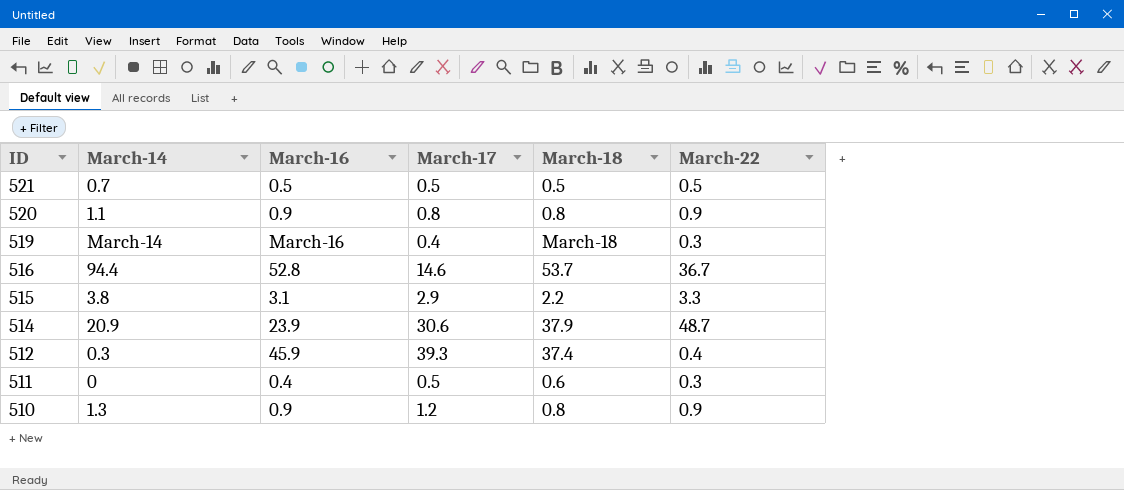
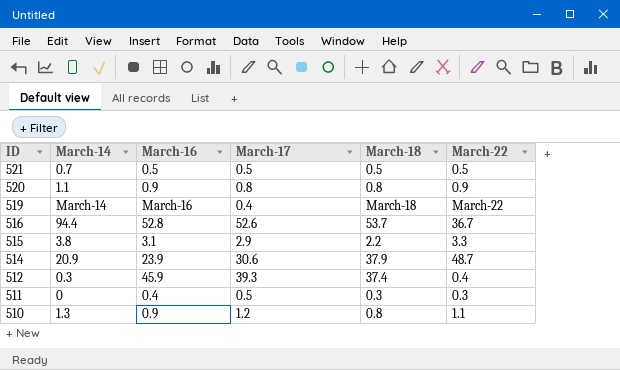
519 | March-22: 0.3 -> March-22
516 | March-17: 14.6 -> 52.6
511 | March-18: 0.6 -> 0.3
510 | March-22: 0.9 -> 1.1

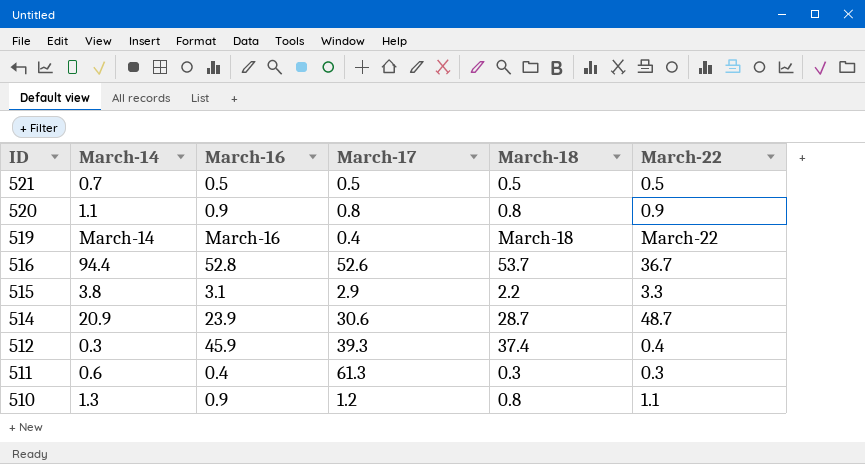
514 | March-18: 37.9 -> 28.7
511 | March-14: 0 -> 0.6
511 | March-17: 0.5 -> 61.3

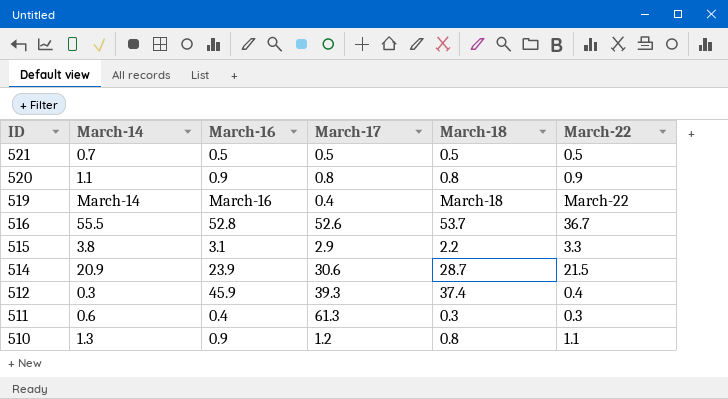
516 | March-14: 94.4 -> 55.5
514 | March-22: 48.7 -> 21.5

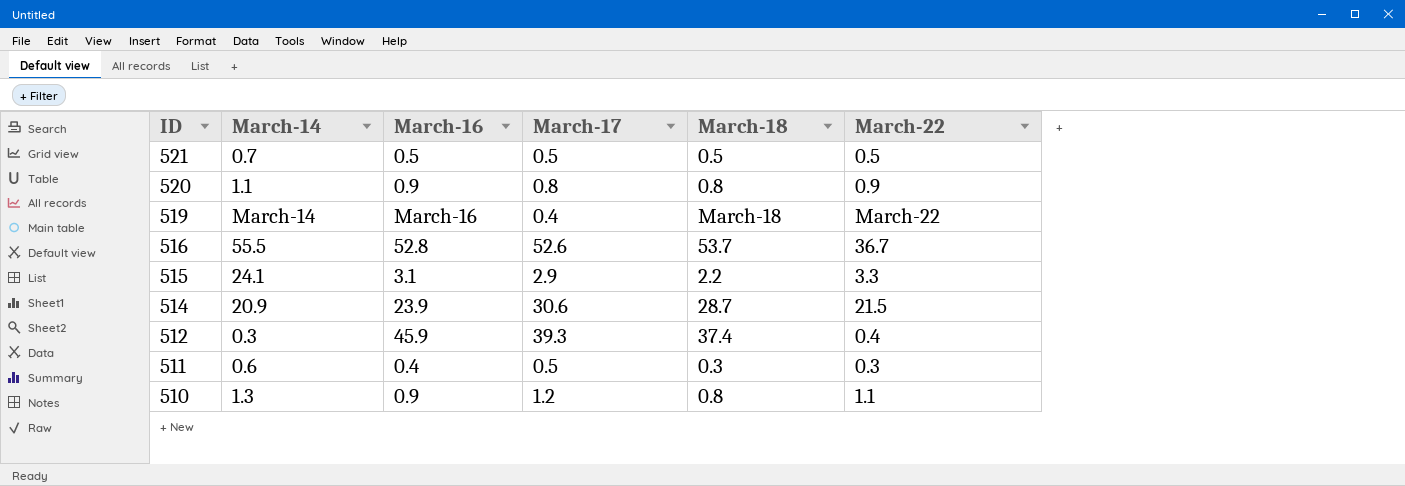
515 | March-14: 3.8 -> 24.1
511 | March-17: 61.3 -> 0.5

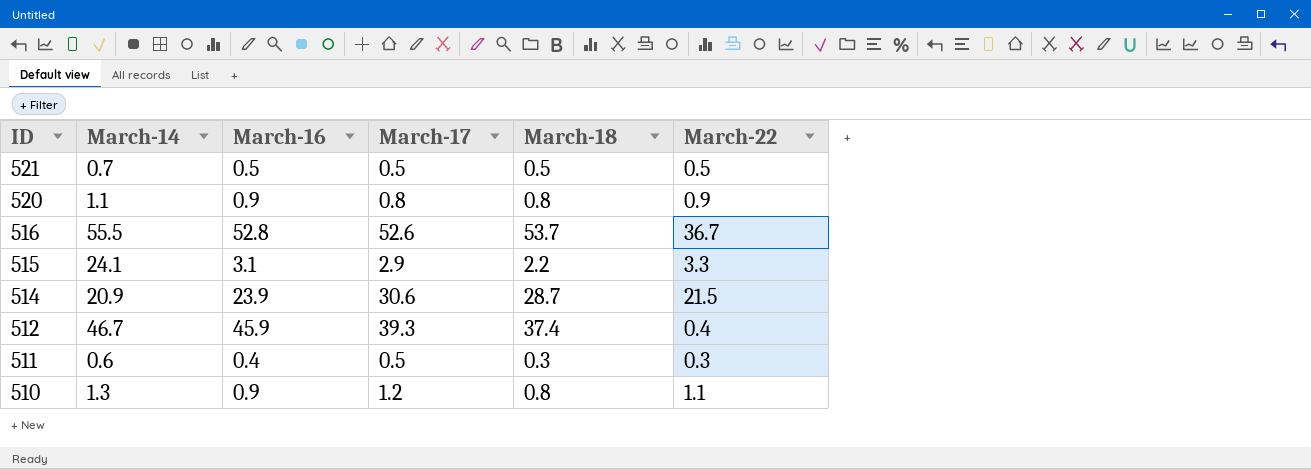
row 519: March-14 | March-16 | 0.4 | March-18 | March-22 -> none
512 | March-14: 0.3 -> 46.7

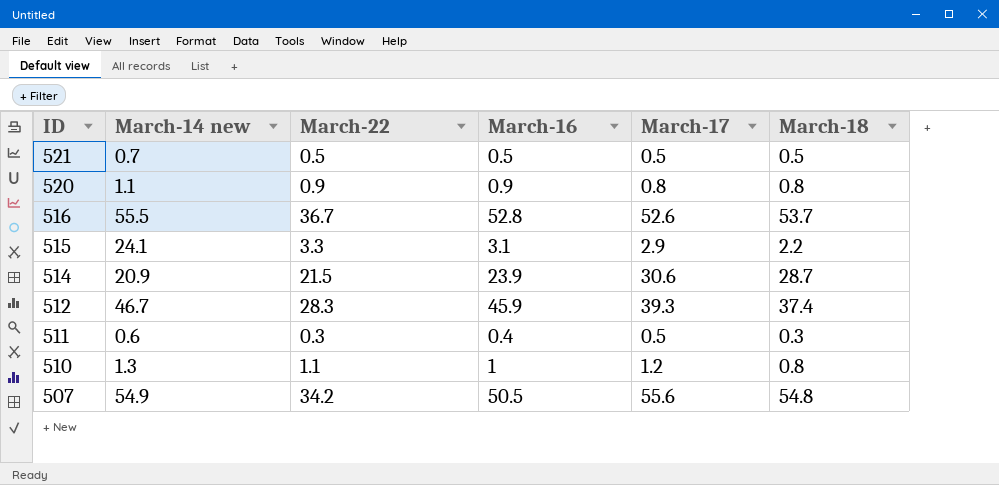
column name: March-14 -> March-14 new
column March-22 | position: 6 -> 3
512 | March-22: 0.4 -> 28.3
510 | March-16: 0.9 -> 1
row 507: none -> 54.9 | 34.2 | 50.5 | 55.6 | 54.8

